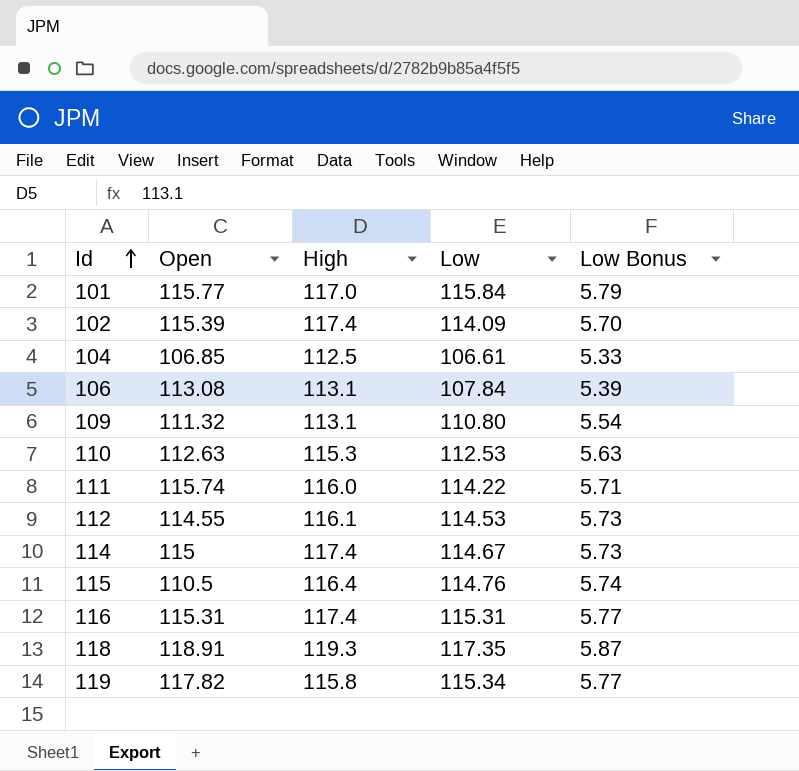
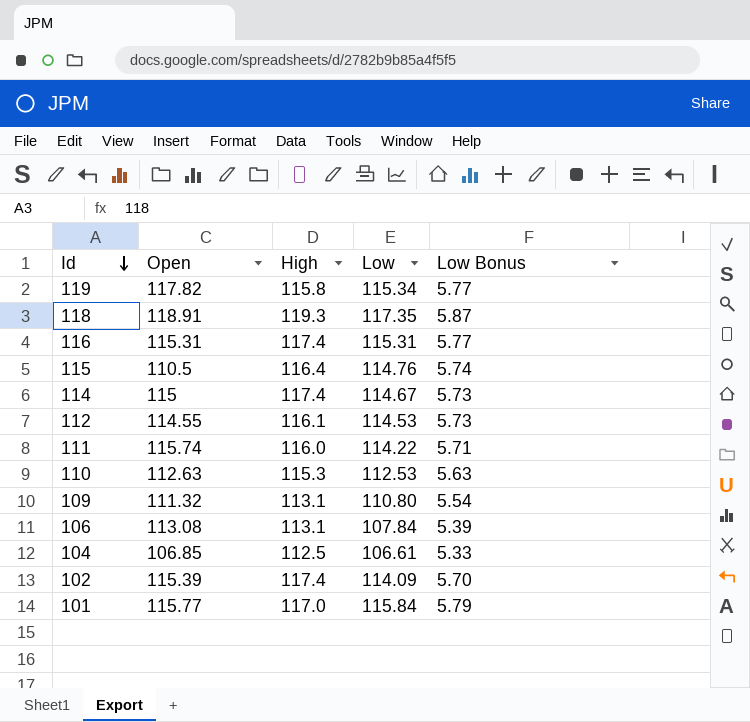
row order: Id ascending -> Id descending

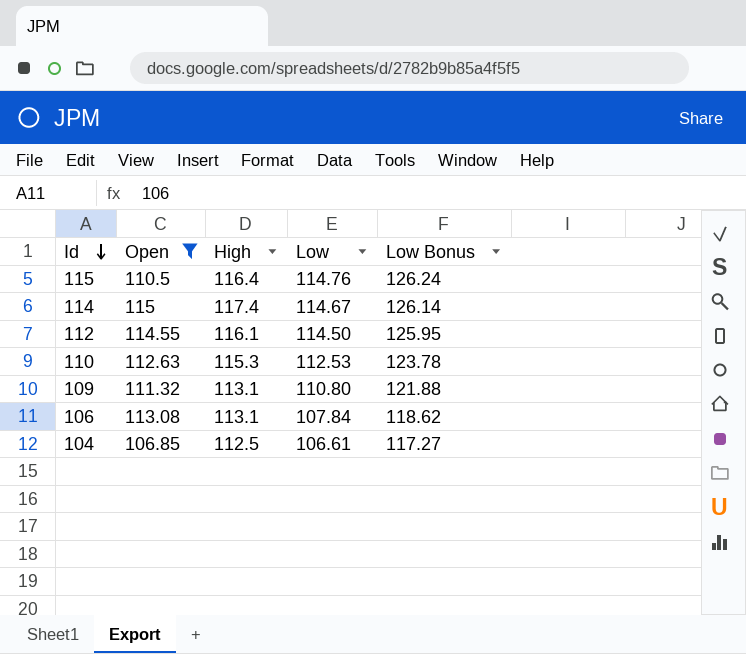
filter: none -> Open <= 115
column Low Bonus | formula: [Low] * 0.05 -> [Low] * 1.1
112 | Low: 114.53 -> 114.50

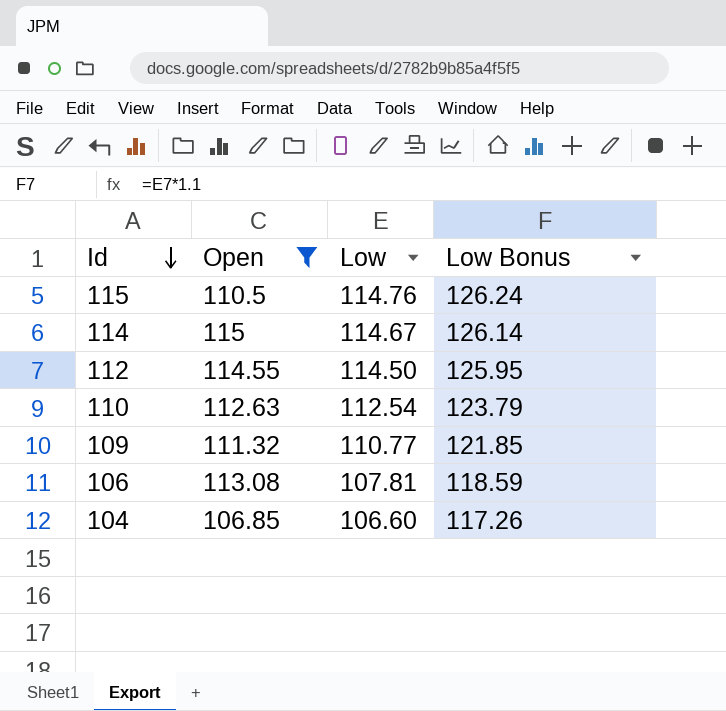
column High | position: 3 -> none
110 | Low: 112.53 -> 112.54
110 | Low Bonus: 123.78 -> 123.79
109 | Low: 110.80 -> 110.77
109 | Low Bonus: 121.88 -> 121.85
106 | Low: 107.84 -> 107.81
106 | Low Bonus: 118.62 -> 118.59
104 | Low: 106.61 -> 106.60
104 | Low Bonus: 117.27 -> 117.26

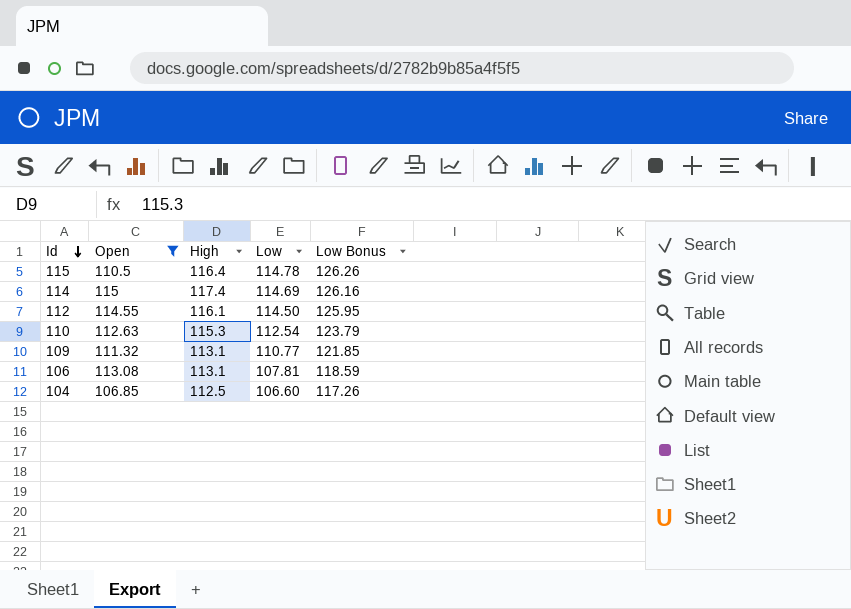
column High | position: none -> 3
115 | Low: 114.76 -> 114.78
115 | Low Bonus: 126.24 -> 126.26
114 | Low: 114.67 -> 114.69
114 | Low Bonus: 126.14 -> 126.16

